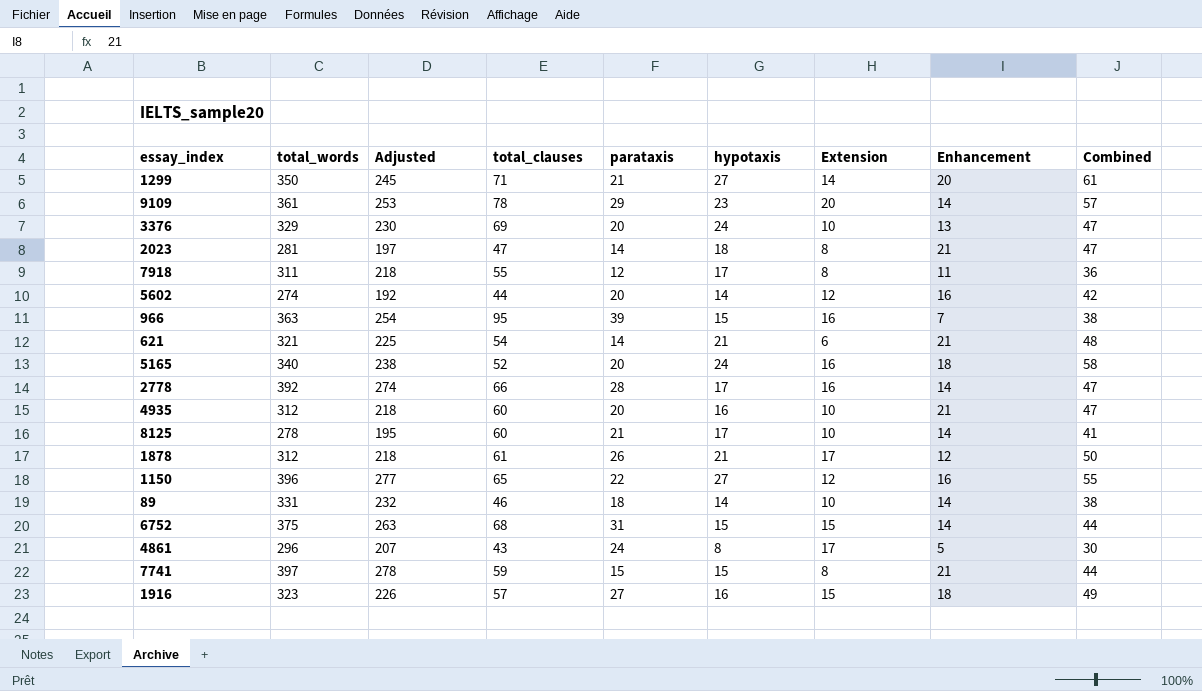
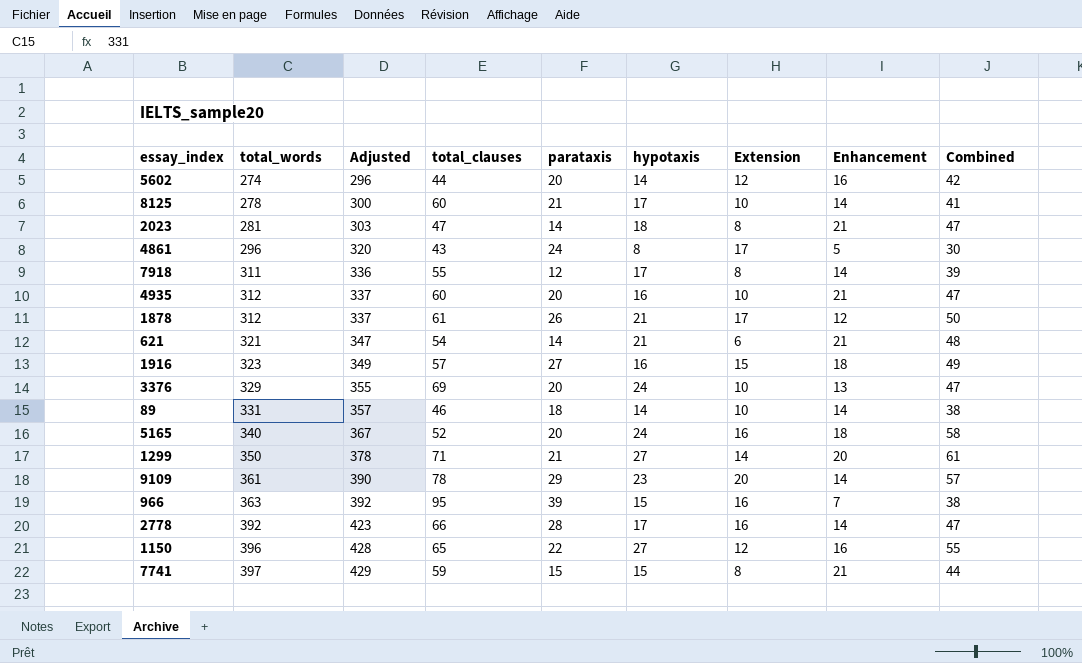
row order: none -> total_words ascending
column Adjusted | formula: [total_words] * 0.7 -> [total_words] * 1.08
row 6752: 375 | 263 | 68 | 31 | 15 | 15 | 14 | 44 -> none
7918 | Enhancement: 11 -> 14
7918 | Combined: 36 -> 39

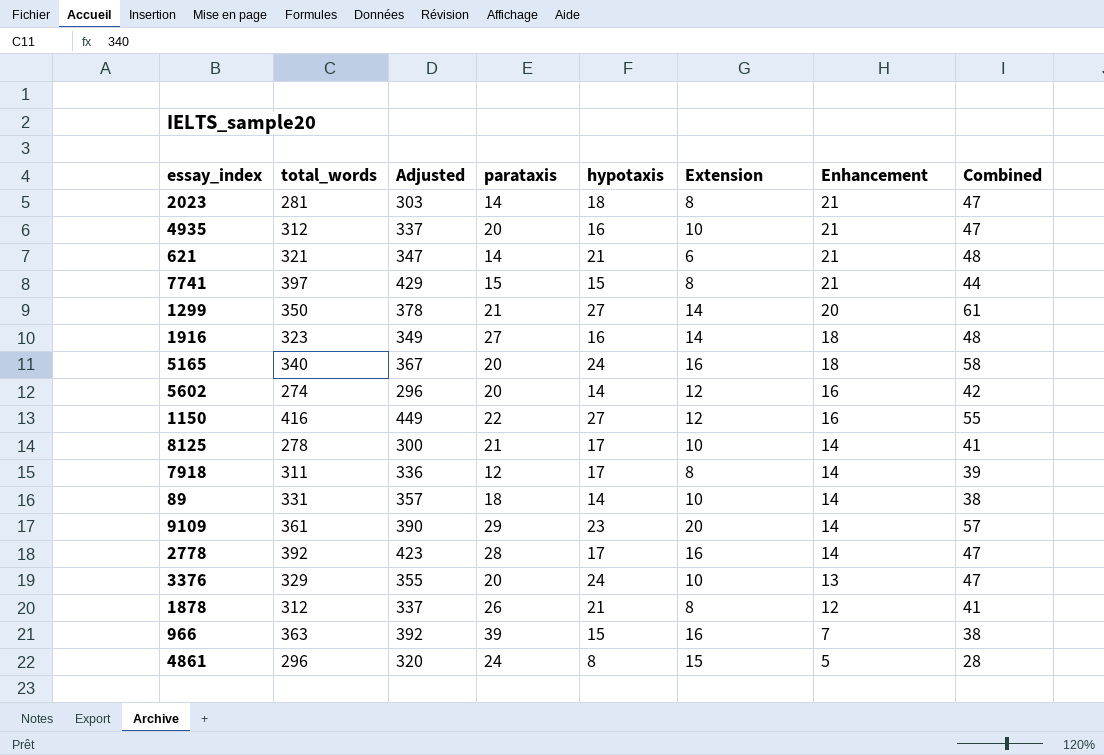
row order: total_words ascending -> Enhancement descending
column total_clauses | position: 4 -> none
1916 | Extension: 15 -> 14
1916 | Combined: 49 -> 48
1150 | total_words: 396 -> 416
1150 | Adjusted: 428 -> 449
1878 | Extension: 17 -> 8
1878 | Combined: 50 -> 41
4861 | Extension: 17 -> 15
4861 | Combined: 30 -> 28

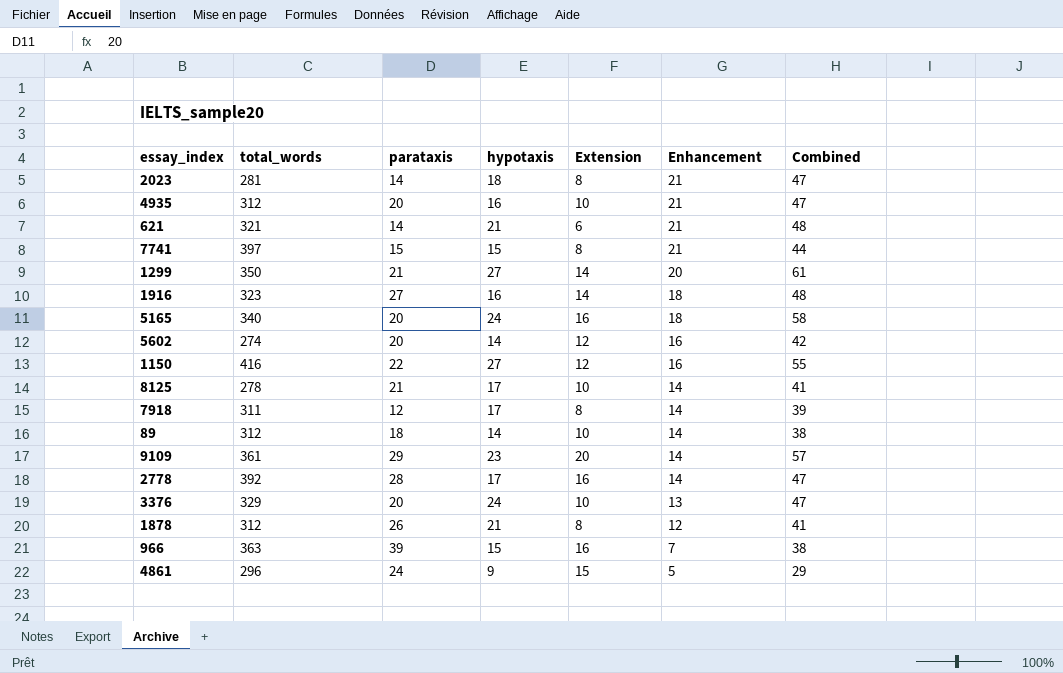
column Adjusted | formula: [total_words] * 1.08 -> none
89 | total_words: 331 -> 312
4861 | hypotaxis: 8 -> 9
4861 | Combined: 28 -> 29

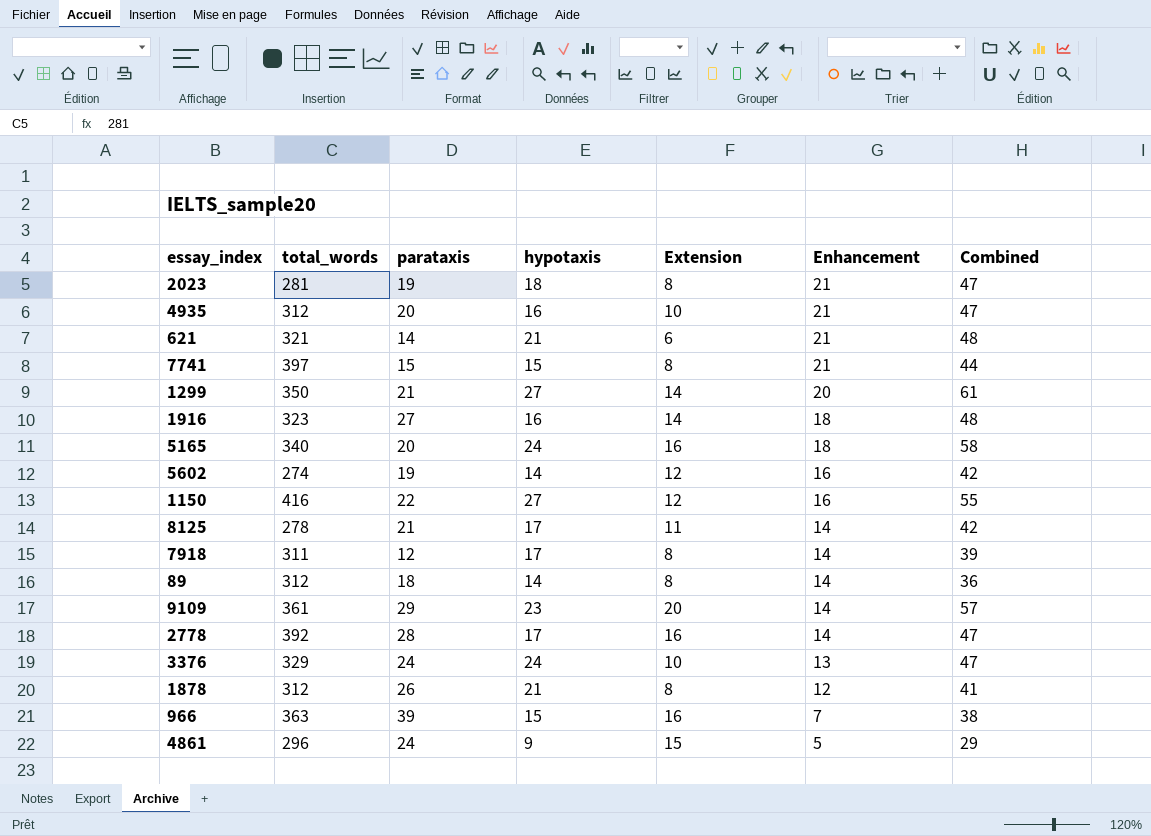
2023 | parataxis: 14 -> 19
5602 | parataxis: 20 -> 19
8125 | Extension: 10 -> 11
8125 | Combined: 41 -> 42
89 | Extension: 10 -> 8
89 | Combined: 38 -> 36
3376 | parataxis: 20 -> 24

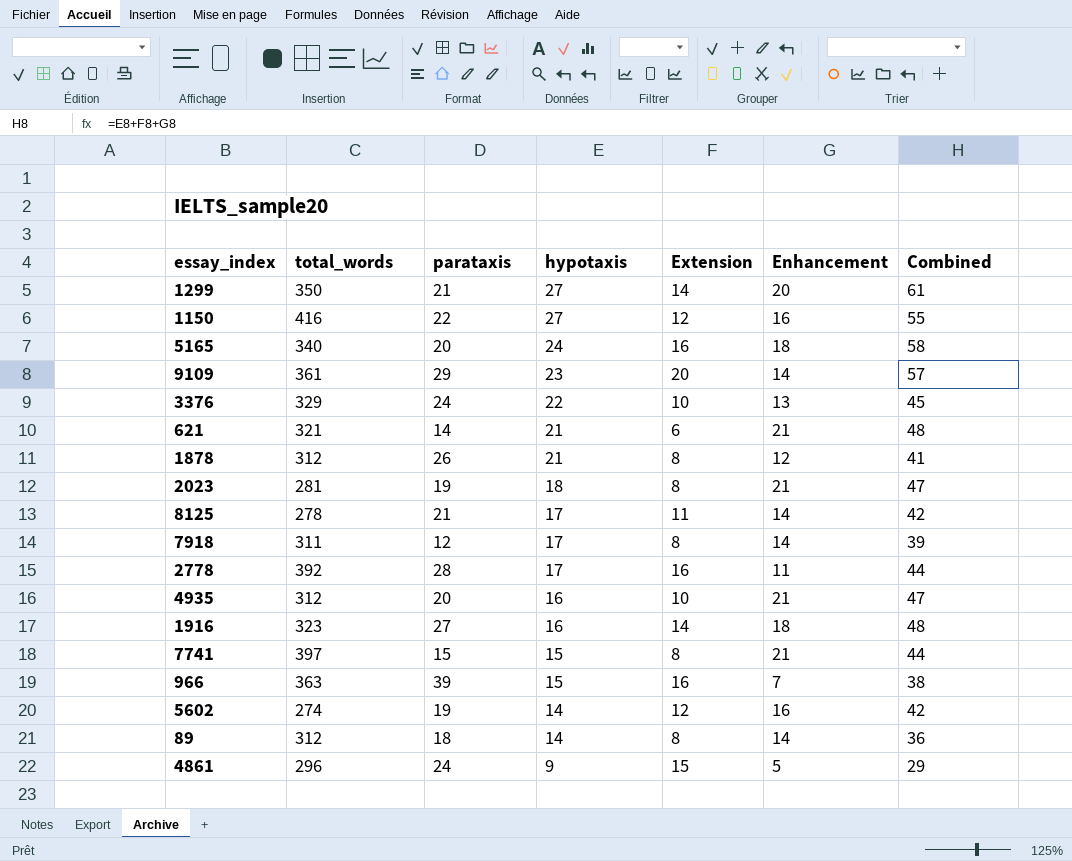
row order: Enhancement descending -> hypotaxis descending
3376 | hypotaxis: 24 -> 22
3376 | Combined: 47 -> 45
2778 | Enhancement: 14 -> 11
2778 | Combined: 47 -> 44

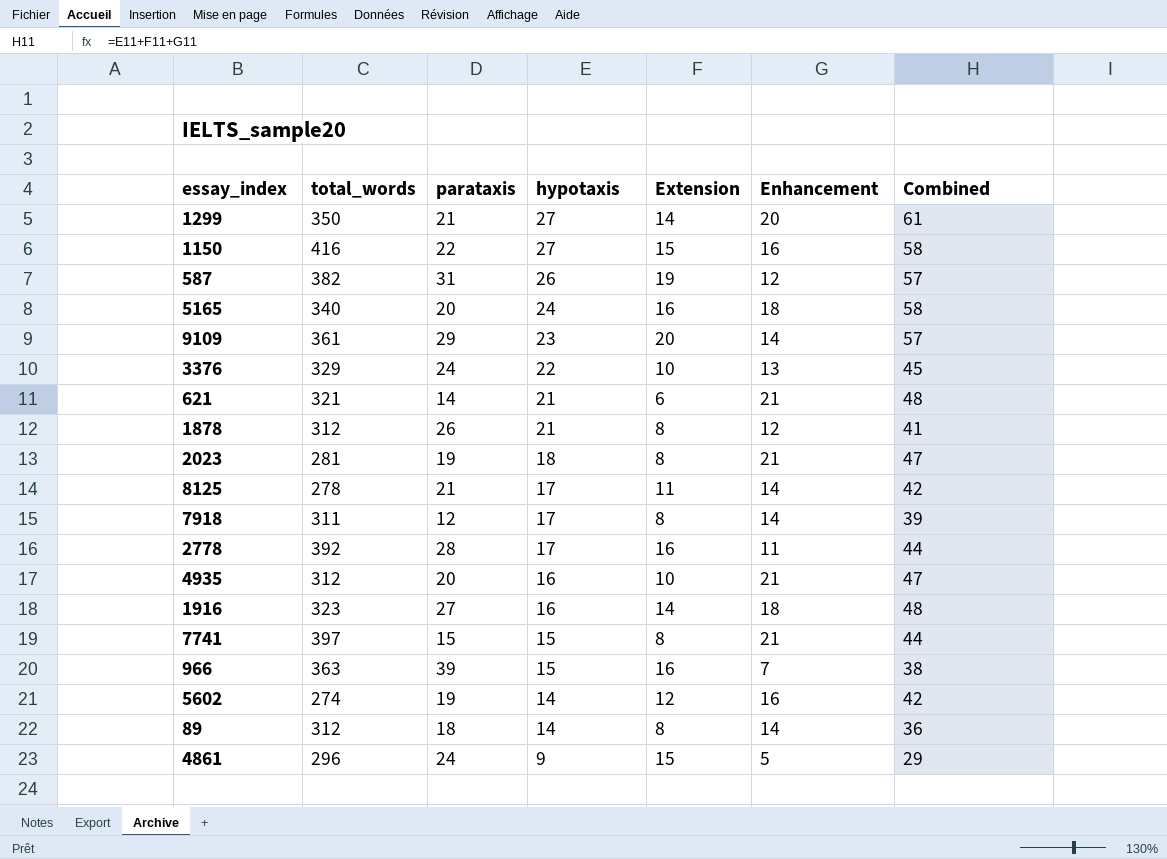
1150 | Extension: 12 -> 15
1150 | Combined: 55 -> 58
row 587: none -> 382 | 31 | 26 | 19 | 12 | 57

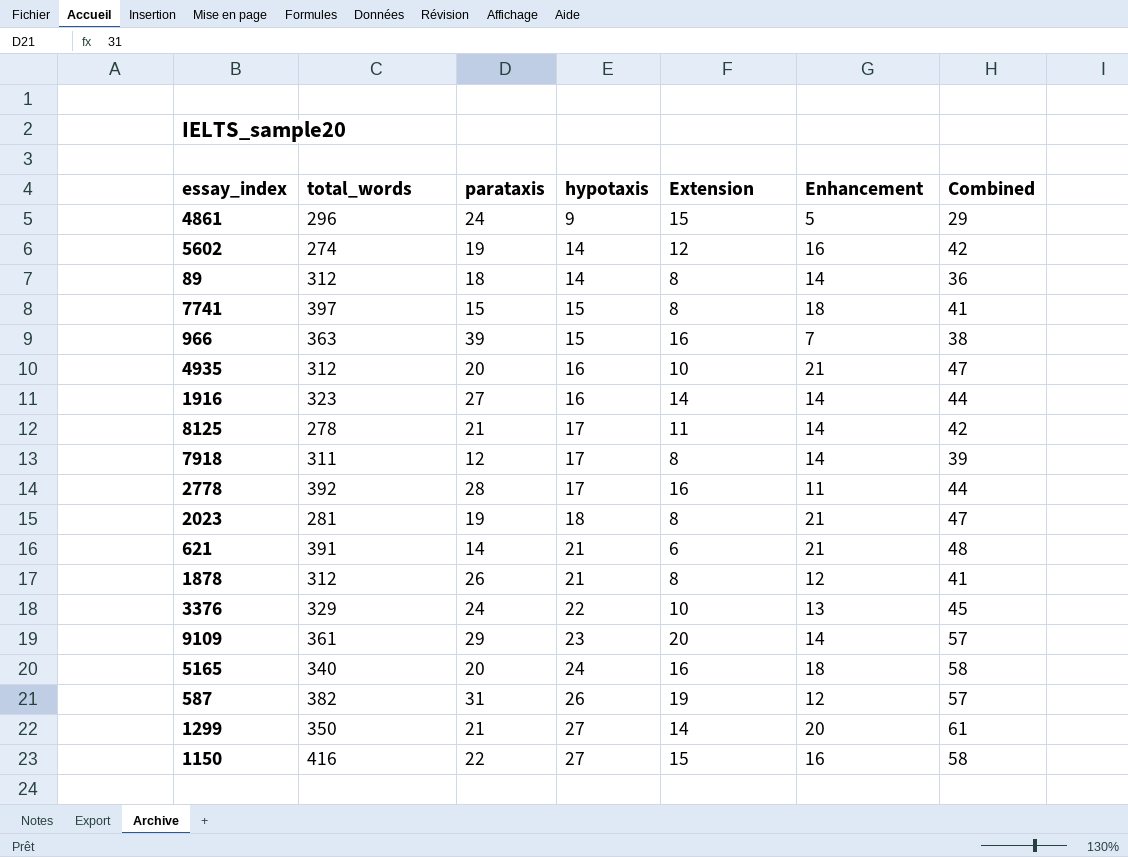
row order: hypotaxis descending -> hypotaxis ascending
7741 | Enhancement: 21 -> 18
7741 | Combined: 44 -> 41
1916 | Enhancement: 18 -> 14
1916 | Combined: 48 -> 44
621 | total_words: 321 -> 391

